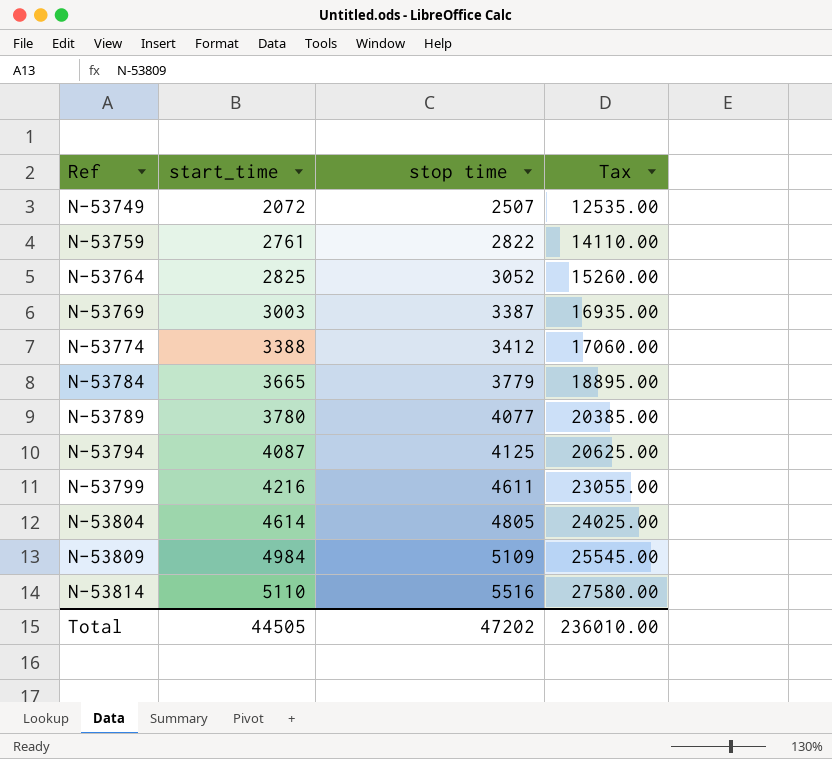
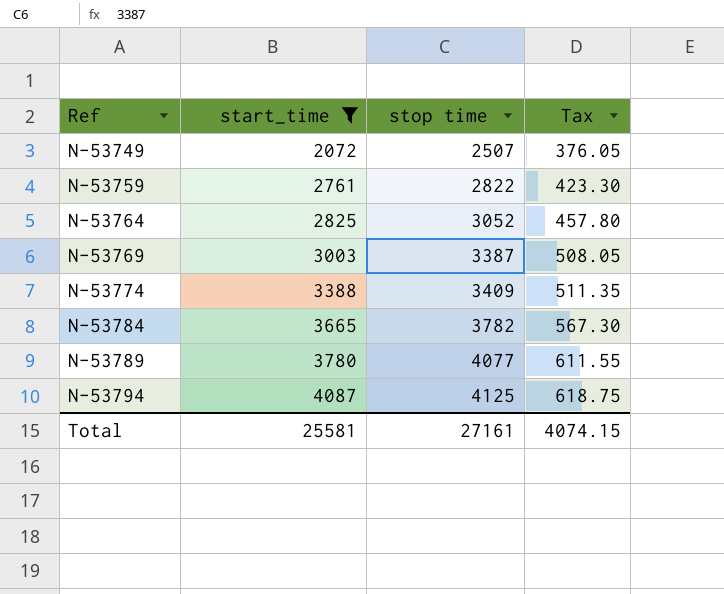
filter: none -> start_time <= 4087
column Tax | formula: [stop time] * 5 -> [stop time] * 0.15
N-53774 | stop time: 3412 -> 3409
N-53784 | stop time: 3779 -> 3782
Total | start_time: 44505 -> 25581
Total | stop time: 47202 -> 27161
Total | Tax: 236010.00 -> 4074.15

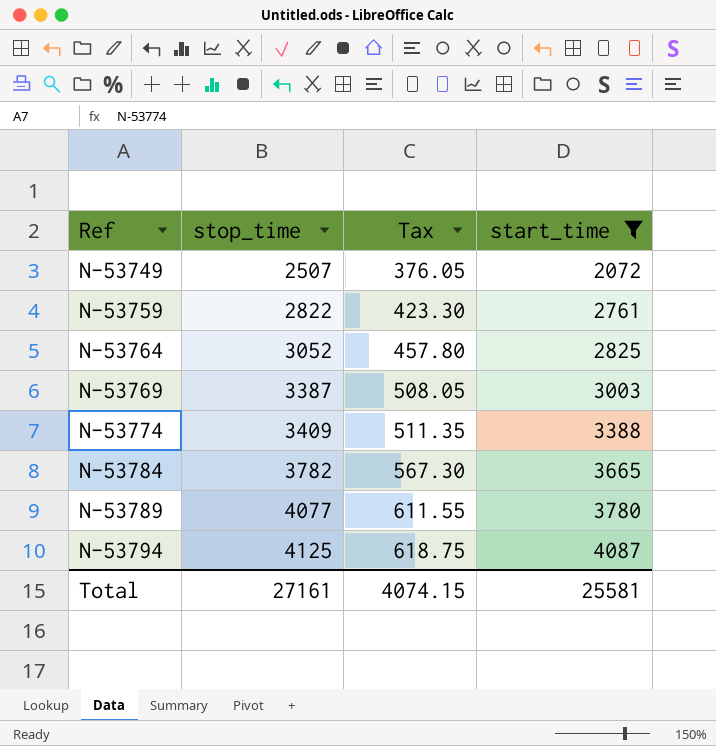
column name: stop time -> stop_time
column start_time | position: 2 -> 4

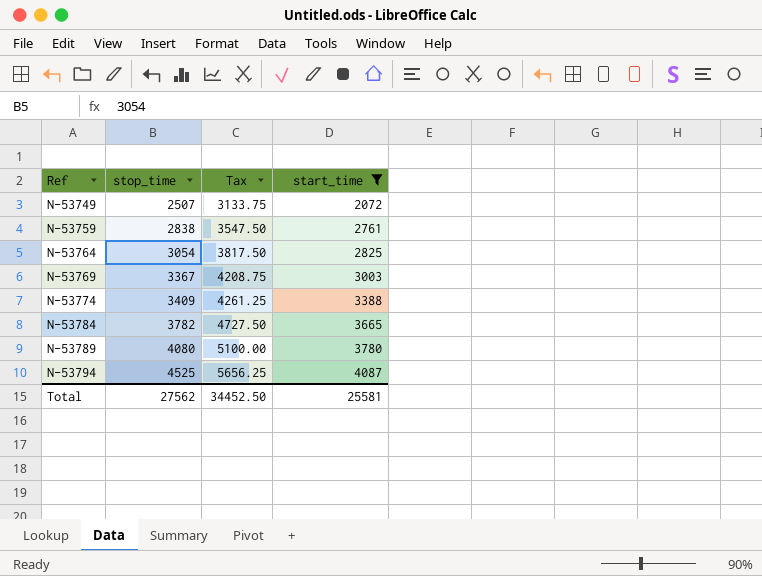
column Tax | formula: [stop_time] * 0.15 -> [stop_time] * 1.25
N-53759 | stop_time: 2822 -> 2838
N-53764 | stop_time: 3052 -> 3054
N-53769 | stop_time: 3387 -> 3367
N-53789 | stop_time: 4077 -> 4080
N-53794 | stop_time: 4125 -> 4525
Total | stop_time: 27161 -> 27562
Total | Tax: 4074.15 -> 34452.50

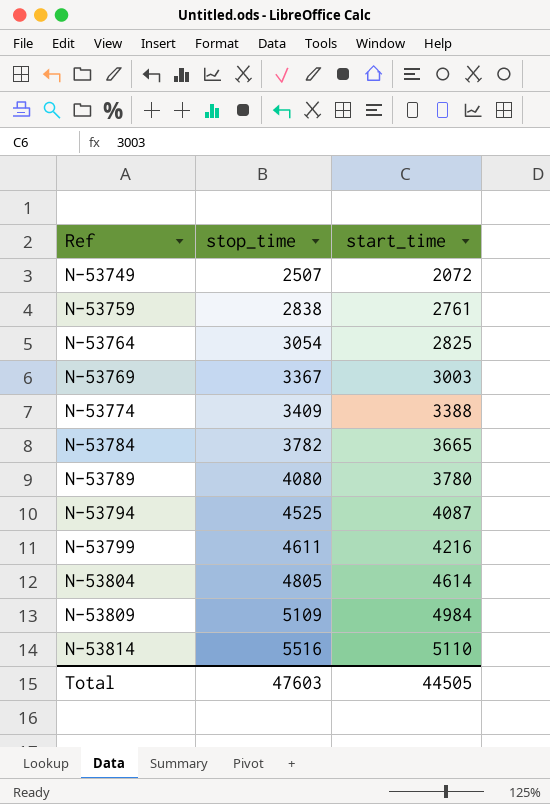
filter: start_time <= 4087 -> none
column Tax | formula: [stop_time] * 1.25 -> none
Total | stop_time: 27562 -> 47603
Total | start_time: 25581 -> 44505

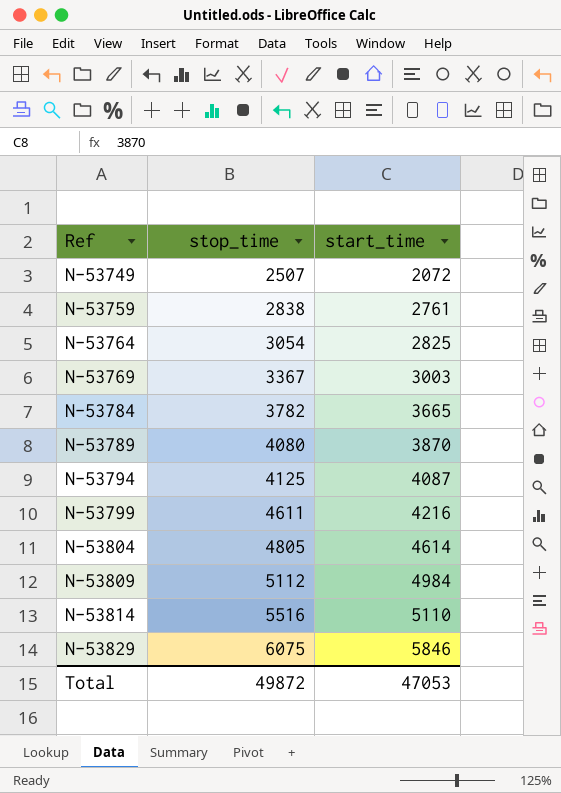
row N-53774: 3409 | 3388 -> none
N-53789 | start_time: 3780 -> 3870
N-53794 | stop_time: 4525 -> 4125
N-53809 | stop_time: 5109 -> 5112
row N-53829: none -> 6075 | 5846
Total | stop_time: 47603 -> 49872
Total | start_time: 44505 -> 47053

